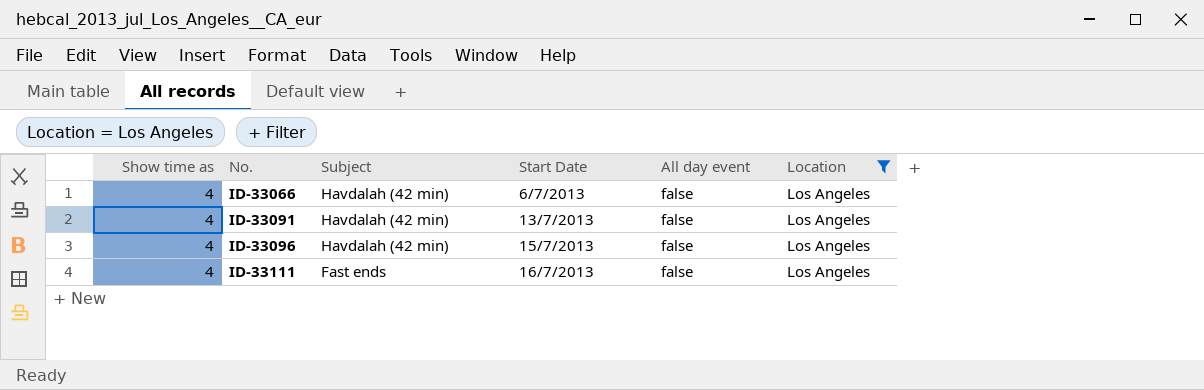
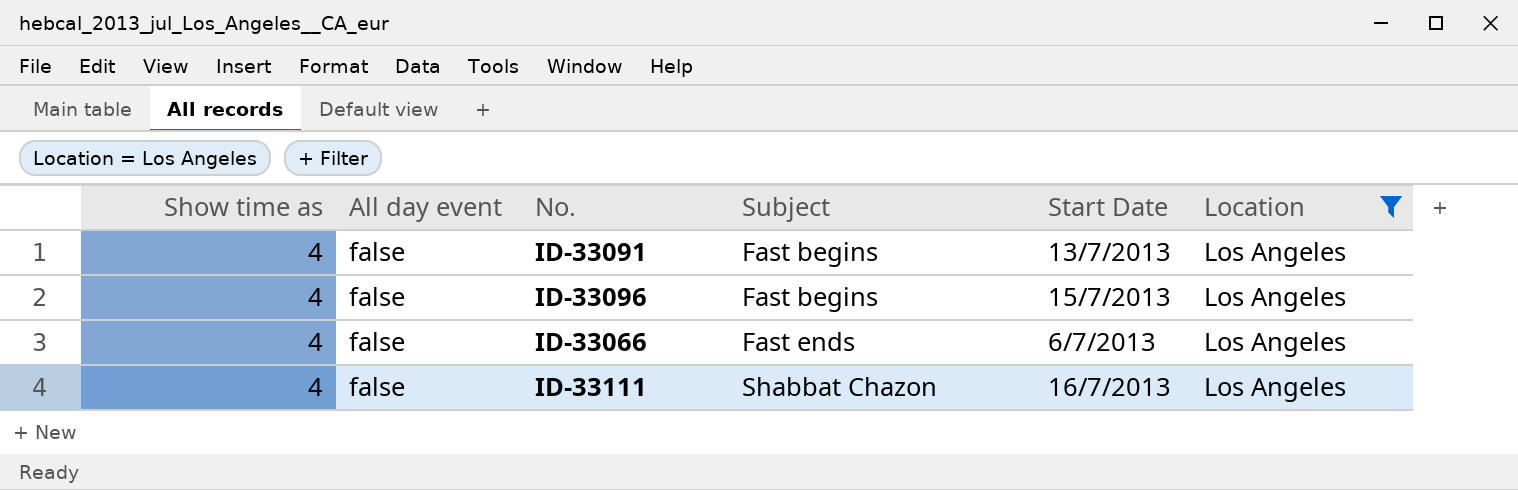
row order: No. ascending -> Subject ascending
column All day event | position: 5 -> 2
ID-33091 | Subject: Havdalah (42 min) -> Fast begins
ID-33096 | Subject: Havdalah (42 min) -> Fast begins
ID-33066 | Subject: Havdalah (42 min) -> Fast ends
ID-33111 | Subject: Fast ends -> Shabbat Chazon

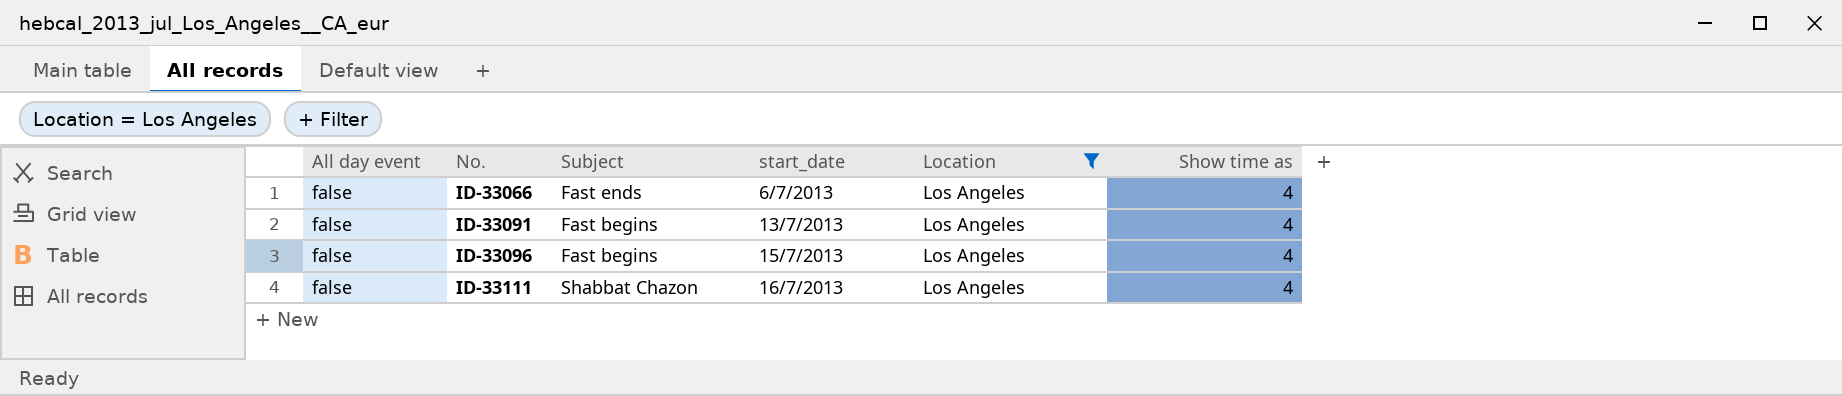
row order: Subject ascending -> No. ascending
column name: Start Date -> start_date
column Show time as | position: 1 -> 6

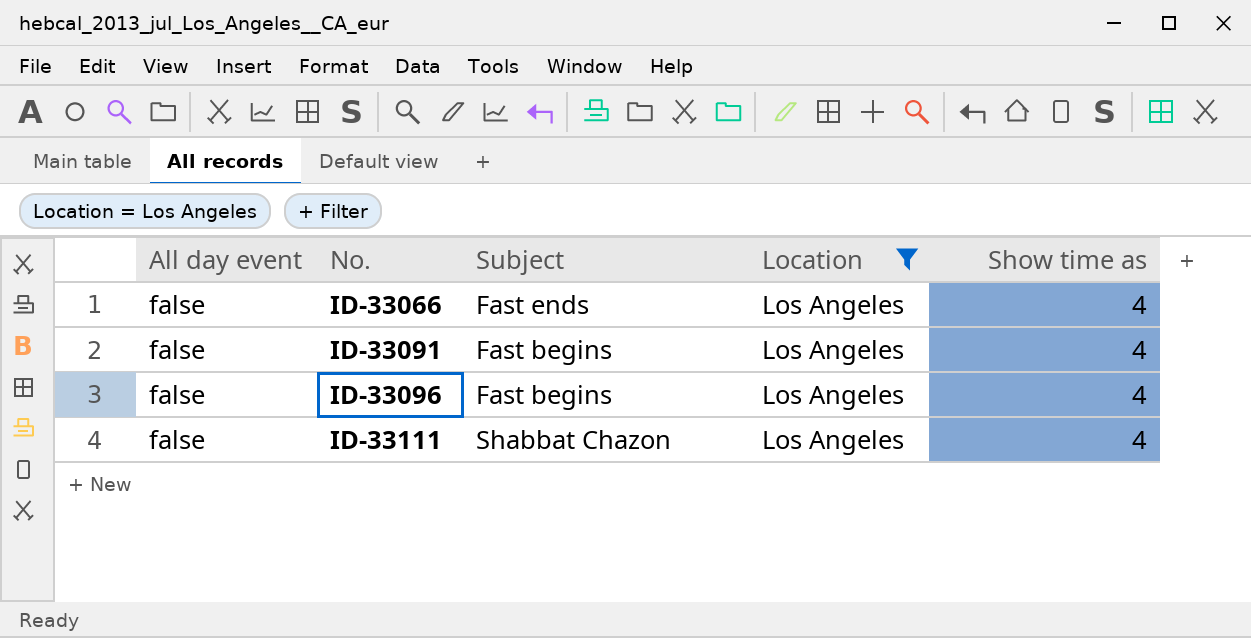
column start_date | position: 4 -> none

